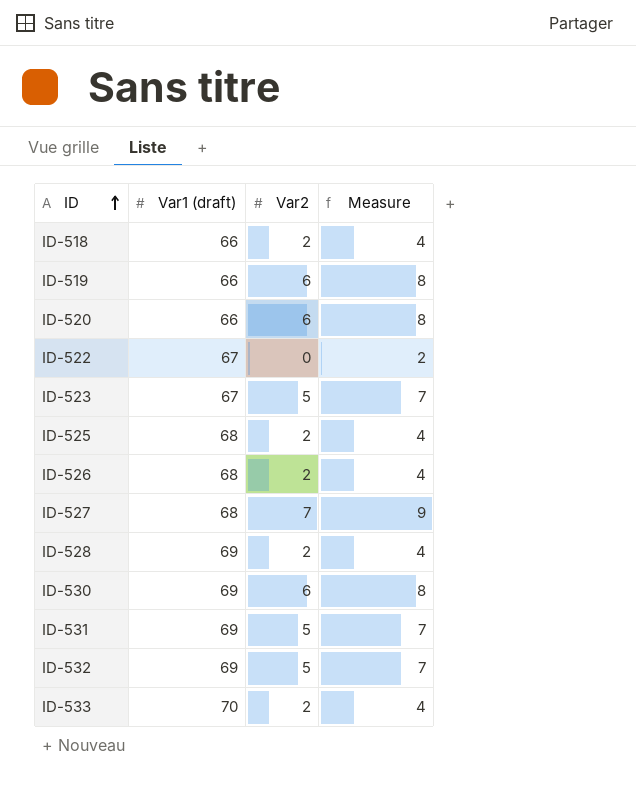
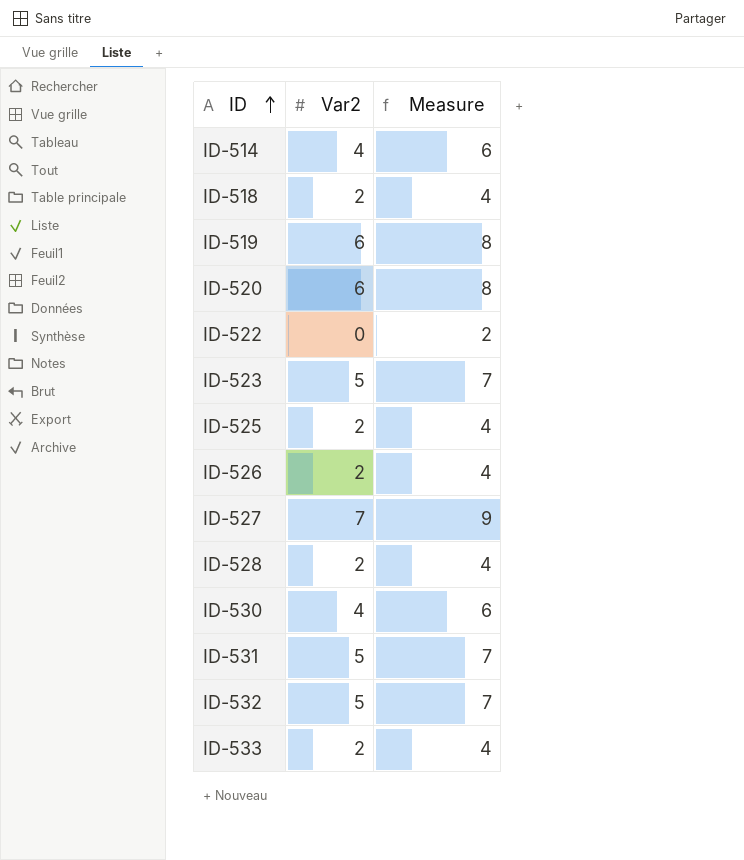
column Var1 (draft) | position: 2 -> none
row ID-514: none -> 4 | 6
ID-530 | Var2: 6 -> 4
ID-530 | Measure: 8 -> 6

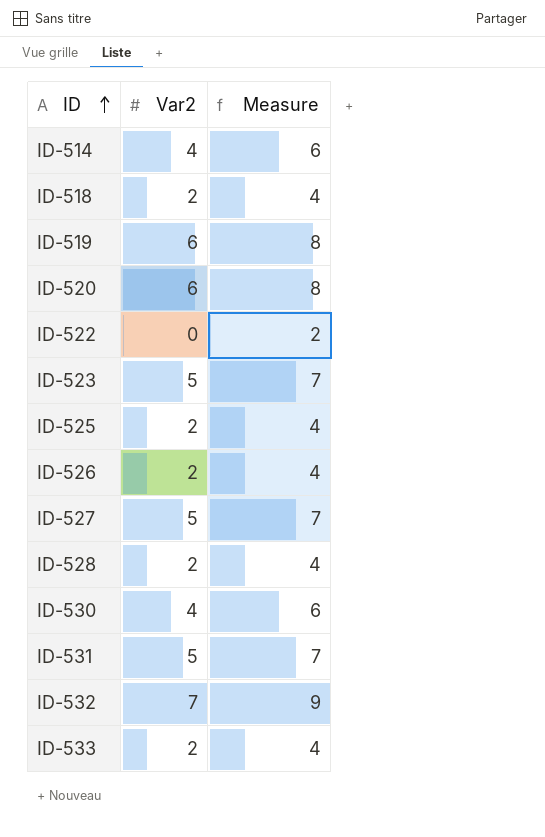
ID-527 | Var2: 7 -> 5
ID-527 | Measure: 9 -> 7
ID-532 | Var2: 5 -> 7
ID-532 | Measure: 7 -> 9

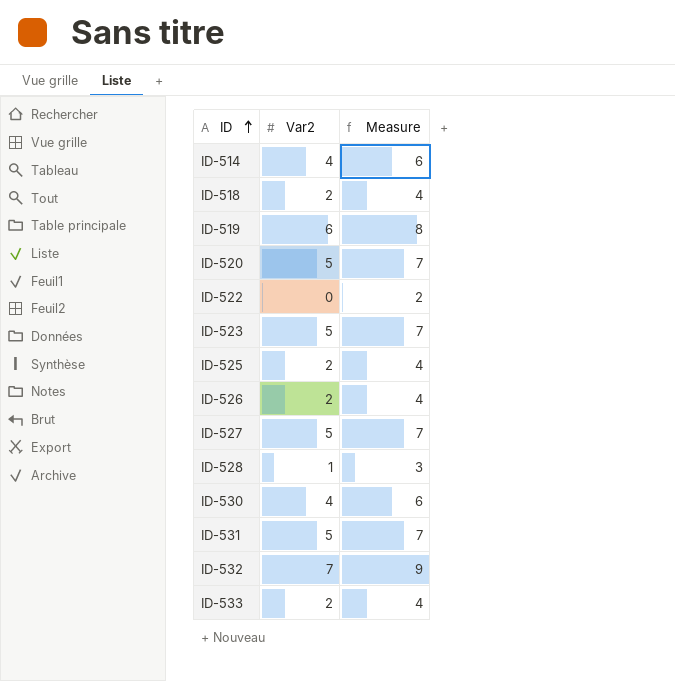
ID-520 | Var2: 6 -> 5
ID-520 | Measure: 8 -> 7
ID-528 | Var2: 2 -> 1
ID-528 | Measure: 4 -> 3

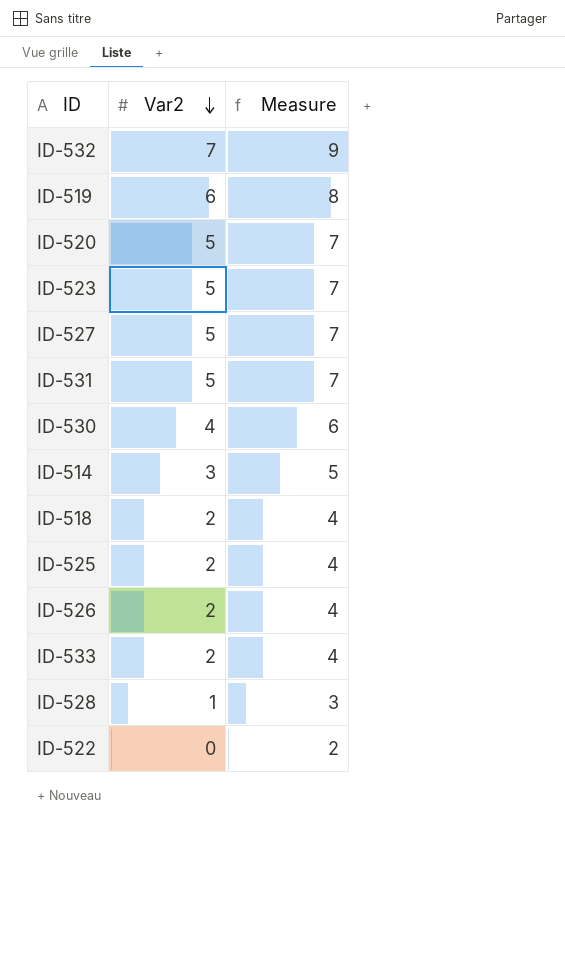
row order: ID ascending -> Var2 descending
ID-514 | Var2: 4 -> 3
ID-514 | Measure: 6 -> 5

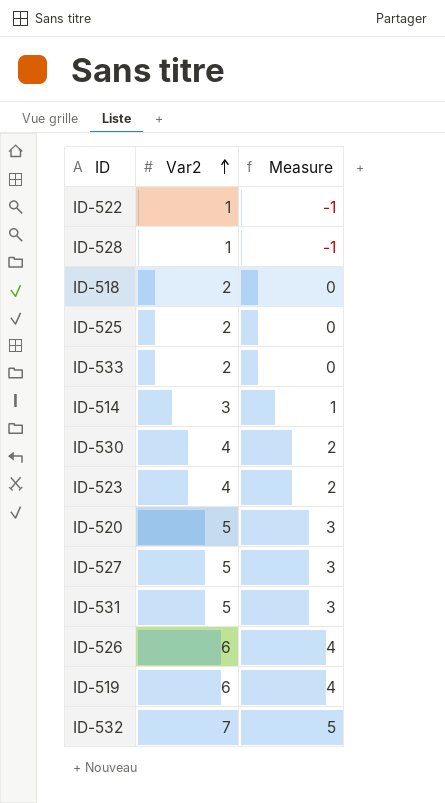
row order: Var2 descending -> Var2 ascending
column Measure | formula: [Var2] + 2 -> [Var2] - 2
ID-522 | Var2: 0 -> 1
ID-523 | Var2: 5 -> 4
ID-526 | Var2: 2 -> 6

